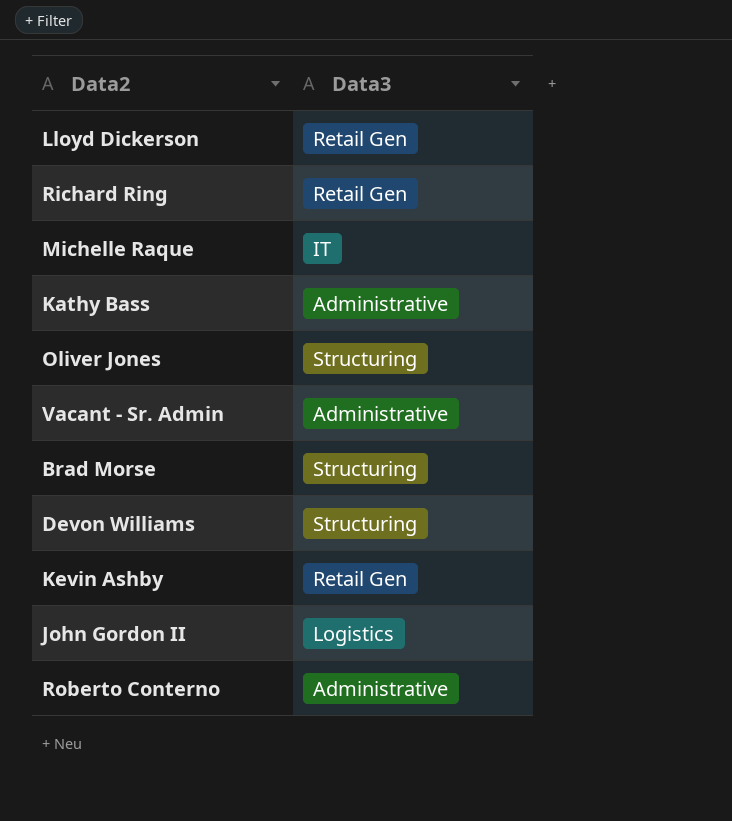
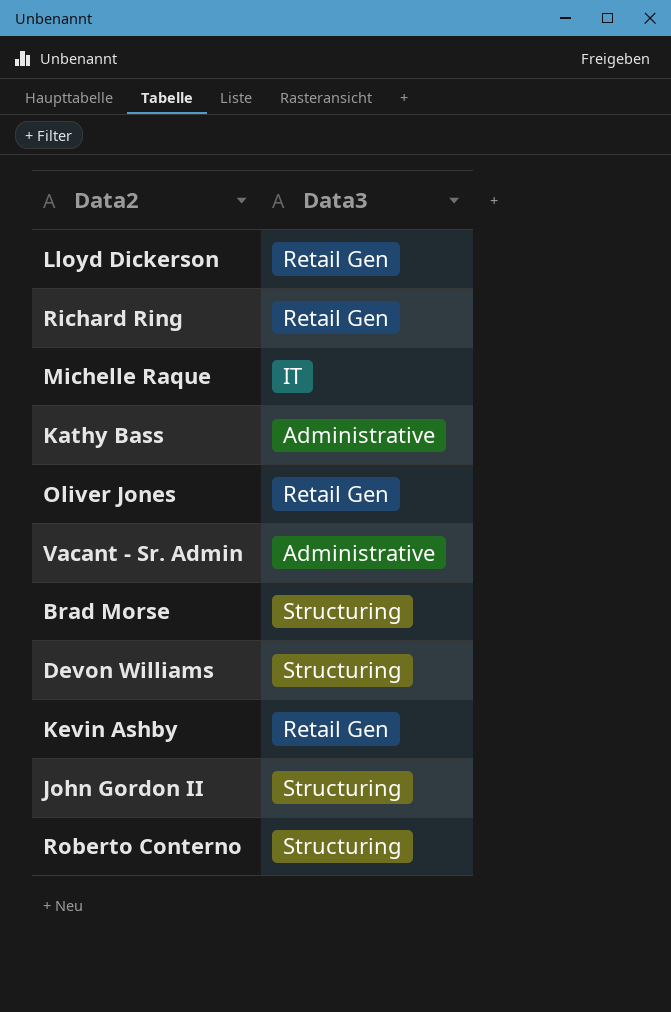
Oliver Jones | Data3: Structuring -> Retail Gen
John Gordon II | Data3: Logistics -> Structuring
Roberto Conterno | Data3: Administrative -> Structuring

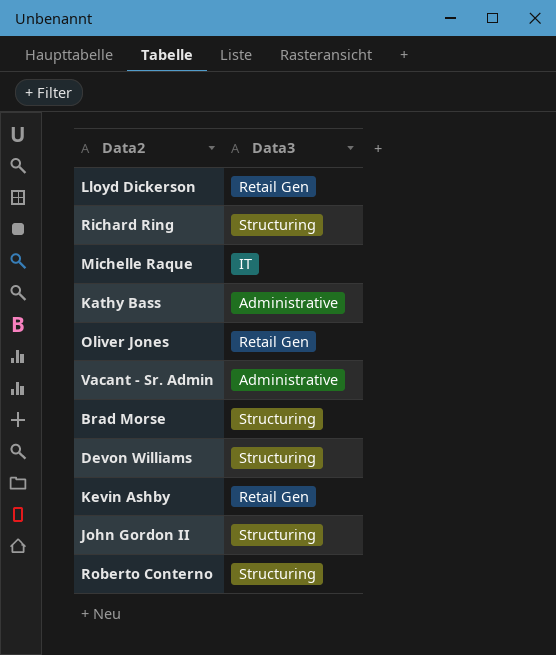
Richard Ring | Data3: Retail Gen -> Structuring

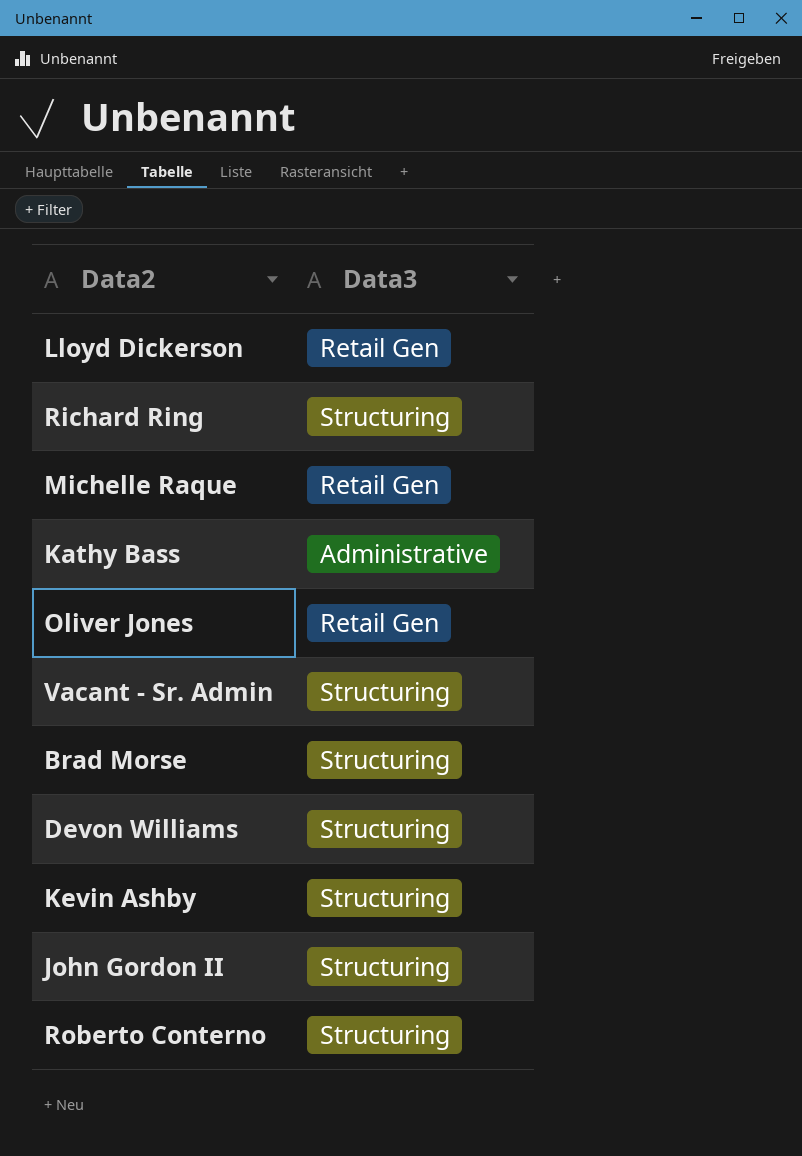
Michelle Raque | Data3: IT -> Retail Gen
Vacant - Sr. Admin | Data3: Administrative -> Structuring
Kevin Ashby | Data3: Retail Gen -> Structuring

